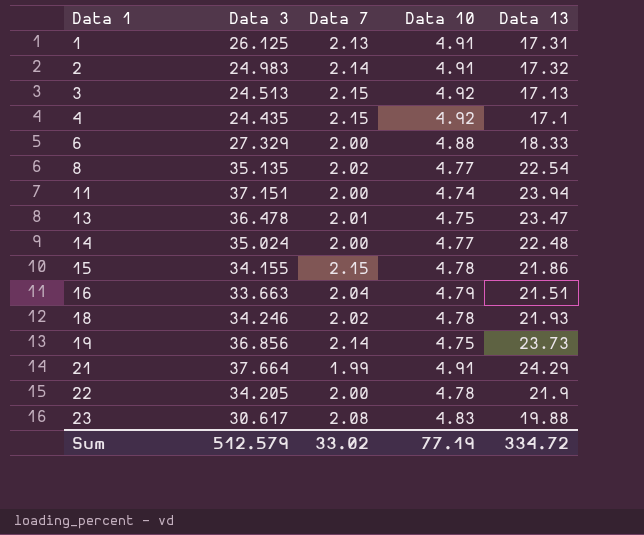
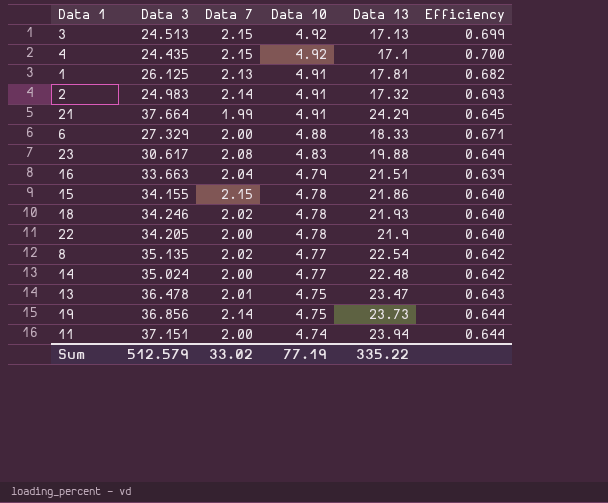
row order: Data 1 ascending -> Data 10 descending
column Efficiency | formula: none -> [Data 13] / [Data 3]
1 | Data 13: 17.31 -> 17.81
Sum | Data 13: 334.72 -> 335.22

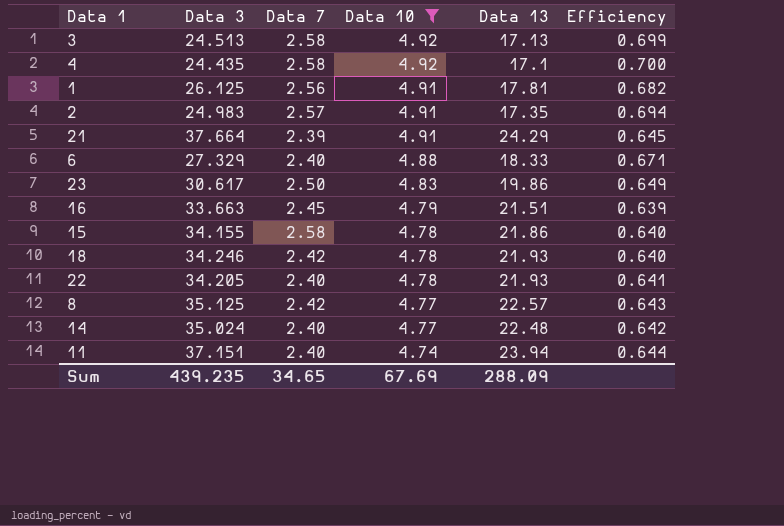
filter: none -> Data 10 != 4.75
3 | Data 7: 2.15 -> 2.58
4 | Data 7: 2.15 -> 2.58
1 | Data 7: 2.13 -> 2.56
2 | Data 7: 2.14 -> 2.57
2 | Data 13: 17.32 -> 17.35
2 | Efficiency: 0.693 -> 0.694
21 | Data 7: 1.99 -> 2.39
6 | Data 7: 2.00 -> 2.40
23 | Data 7: 2.08 -> 2.50
23 | Data 13: 19.88 -> 19.86
16 | Data 7: 2.04 -> 2.45
15 | Data 7: 2.15 -> 2.58
18 | Data 7: 2.02 -> 2.42
22 | Data 7: 2.00 -> 2.40
22 | Data 13: 21.9 -> 21.93
22 | Efficiency: 0.640 -> 0.641
8 | Data 3: 35.135 -> 35.125
8 | Data 7: 2.02 -> 2.42
8 | Data 13: 22.54 -> 22.57
8 | Efficiency: 0.642 -> 0.643
14 | Data 7: 2.00 -> 2.40
11 | Data 7: 2.00 -> 2.40
Sum | Data 3: 512.579 -> 439.235
Sum | Data 7: 33.02 -> 34.65
Sum | Data 10: 77.19 -> 67.69
Sum | Data 13: 335.22 -> 288.09

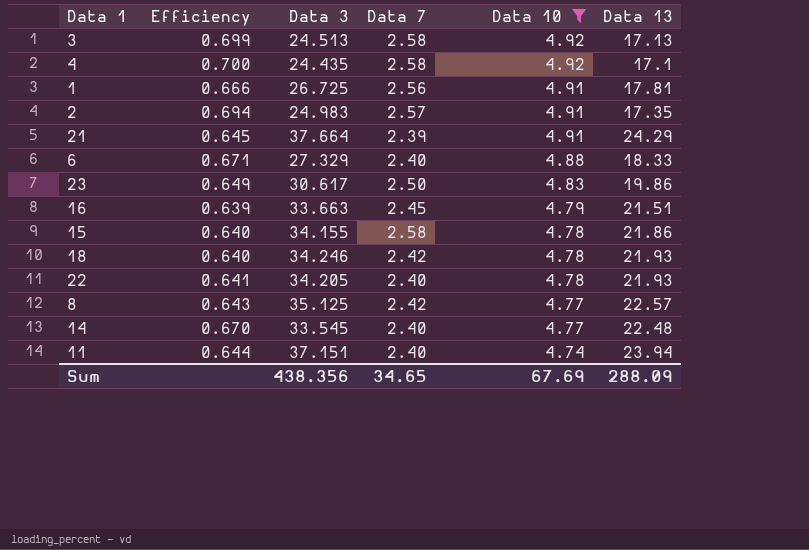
column Efficiency | position: 6 -> 2
1 | Efficiency: 0.682 -> 0.666
1 | Data 3: 26.125 -> 26.725
14 | Efficiency: 0.642 -> 0.670
14 | Data 3: 35.024 -> 33.545
Sum | Data 3: 439.235 -> 438.356

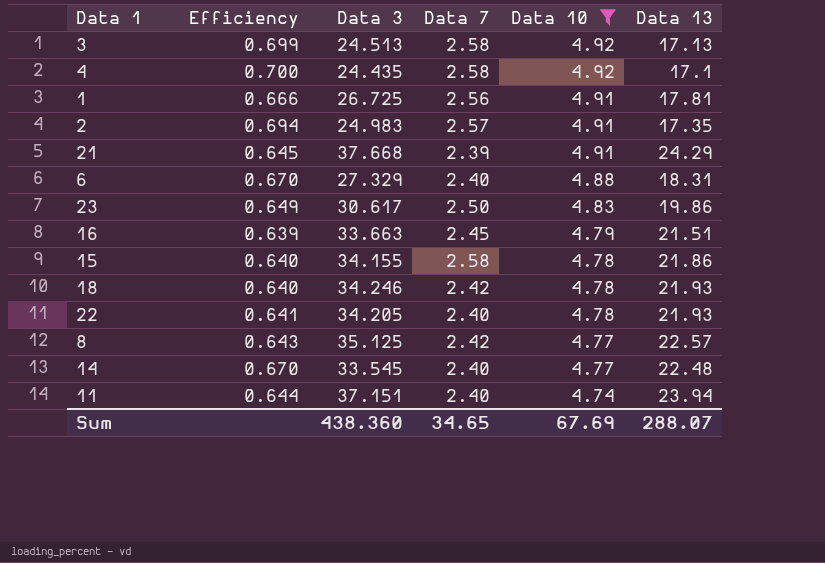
21 | Data 3: 37.664 -> 37.668
6 | Efficiency: 0.671 -> 0.670
6 | Data 13: 18.33 -> 18.31
Sum | Data 3: 438.356 -> 438.360
Sum | Data 13: 288.09 -> 288.07

